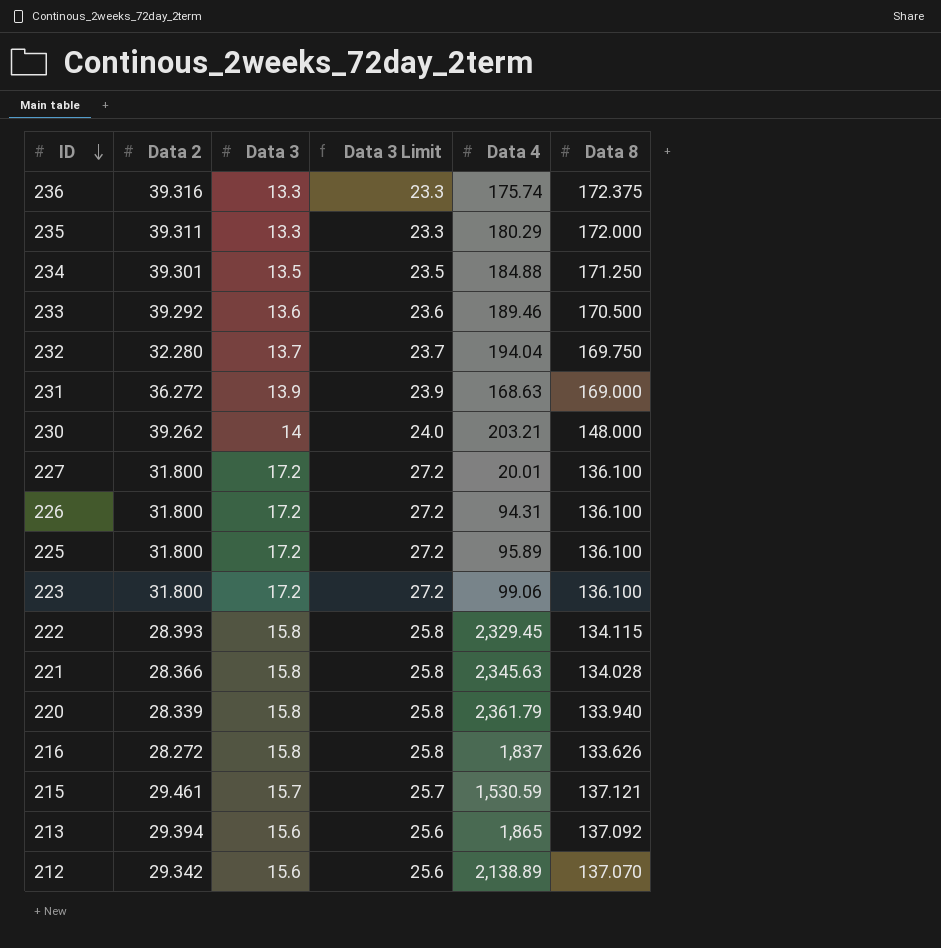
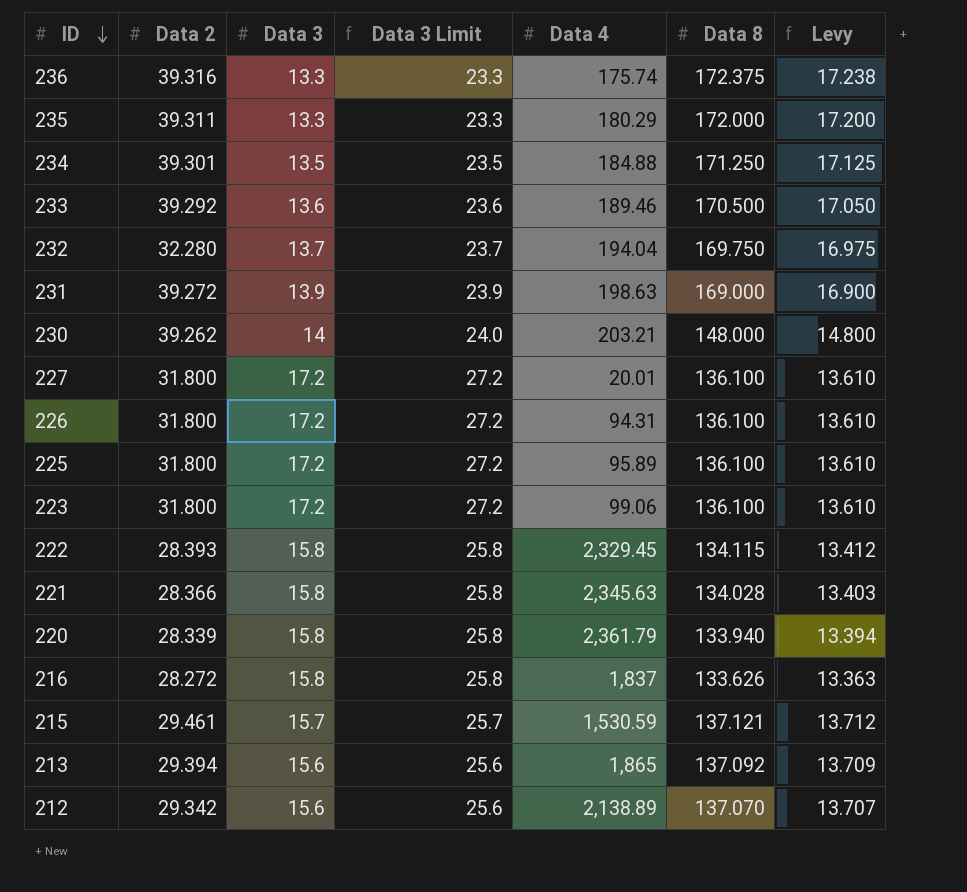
column Levy | formula: none -> [Data 8] * 0.1
231 | Data 2: 36.272 -> 39.272
231 | Data 4: 168.63 -> 198.63

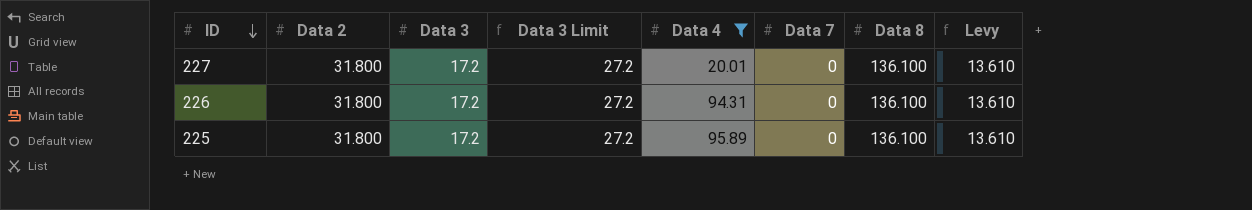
filter: none -> Data 4 <= 95.89
column Data 7 | position: none -> 6

